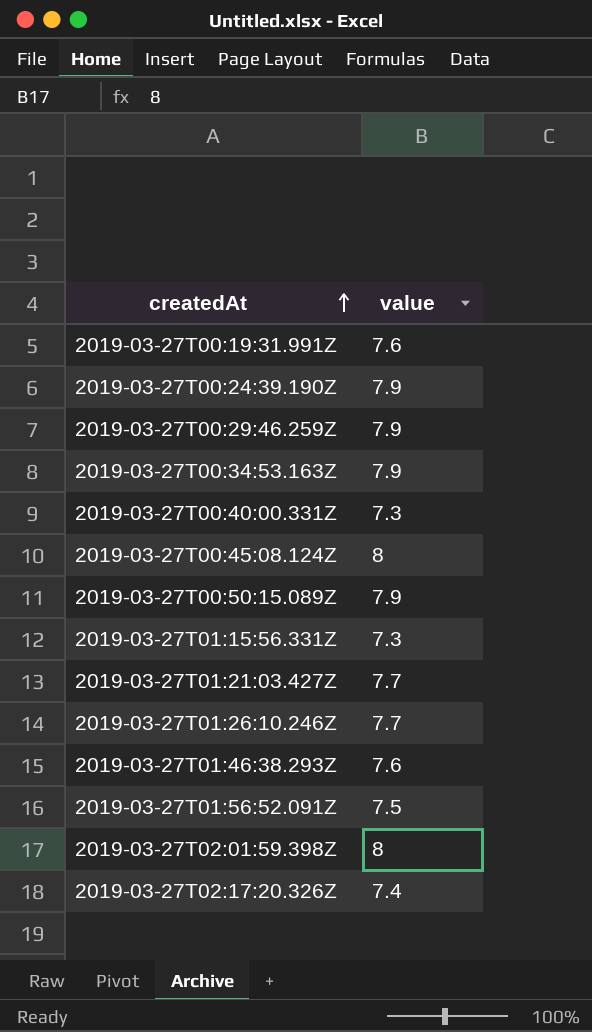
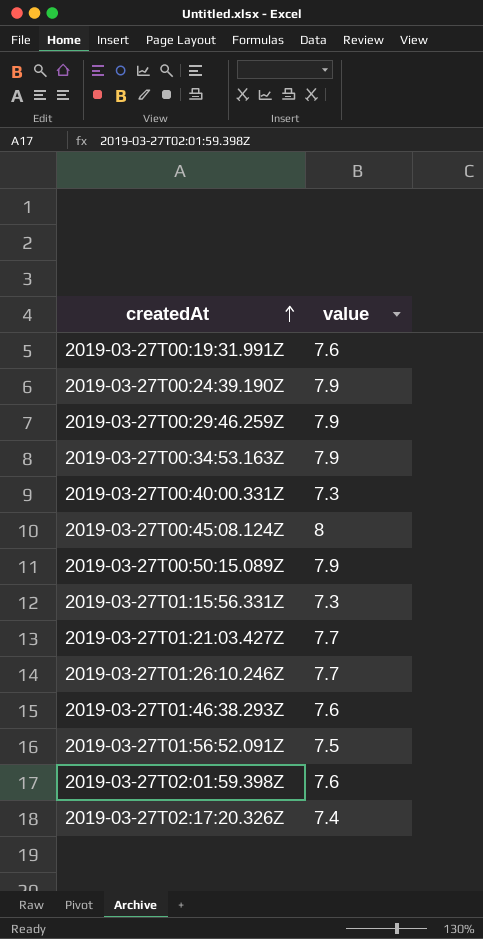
2019-03-27T02:01:59.398Z | value: 8 -> 7.6

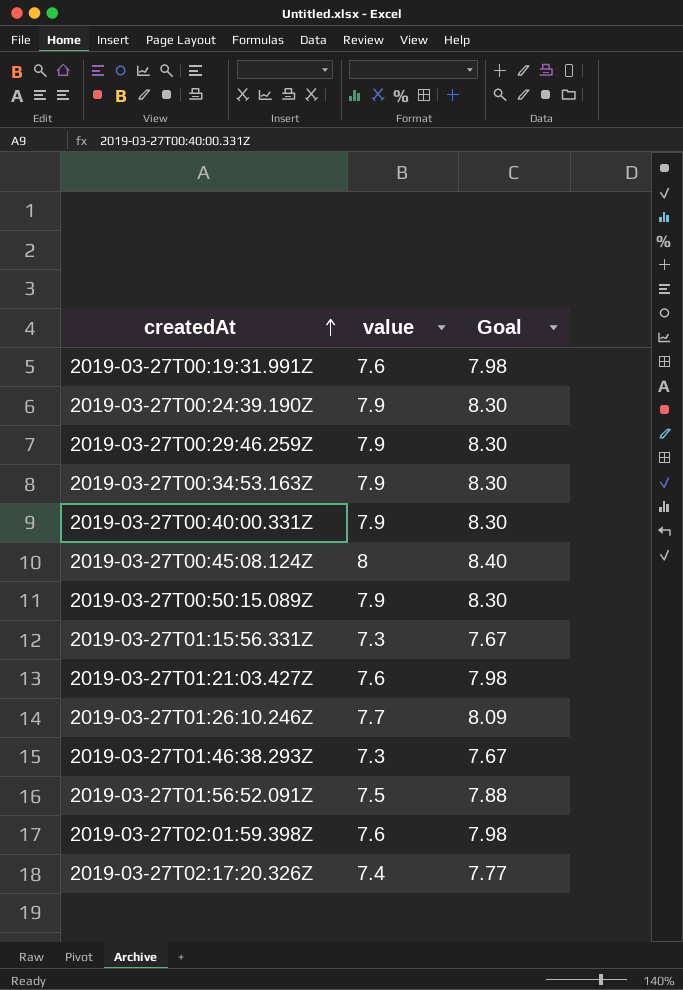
column Goal | formula: none -> [value] * 1.05
2019-03-27T00:40:00.331Z | value: 7.3 -> 7.9
2019-03-27T01:21:03.427Z | value: 7.7 -> 7.6
2019-03-27T01:46:38.293Z | value: 7.6 -> 7.3

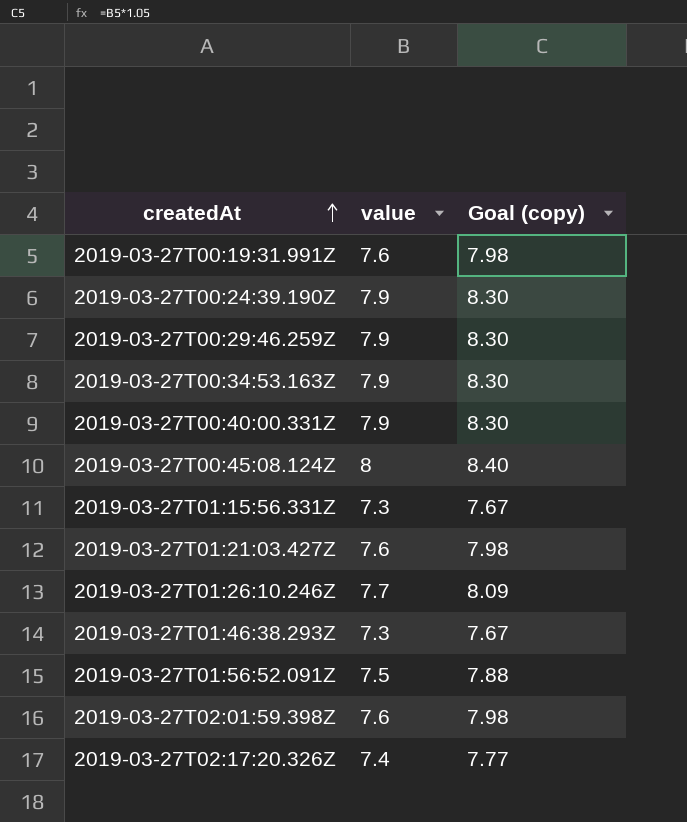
column name: Goal -> Goal (copy)
row 2019-03-27T00:50:15.089Z: 7.9 | 8.30 -> none

